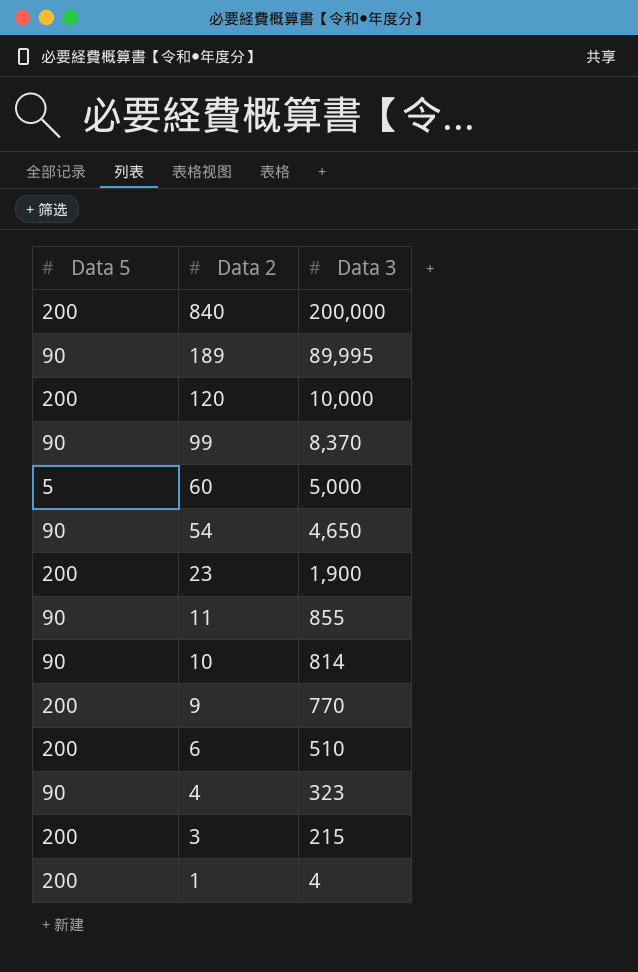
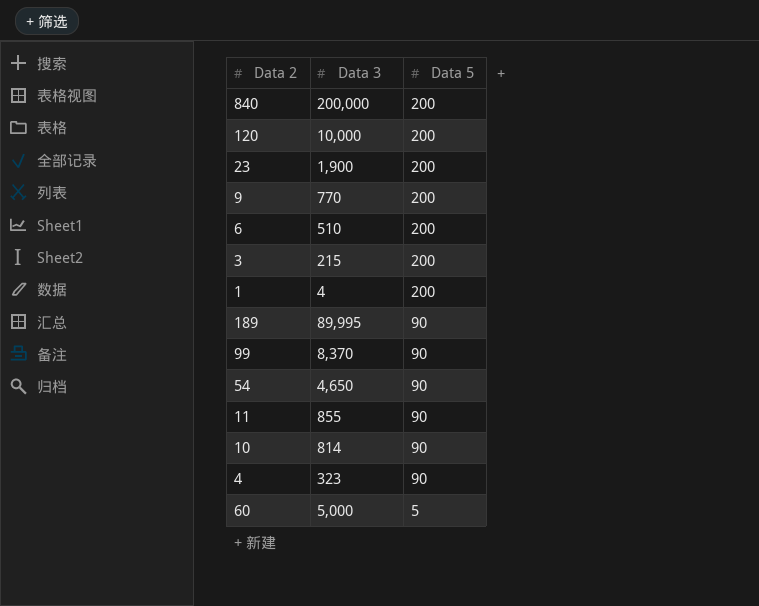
row order: Data 2 descending -> Data 5 descending
column Data 5 | position: 1 -> 3

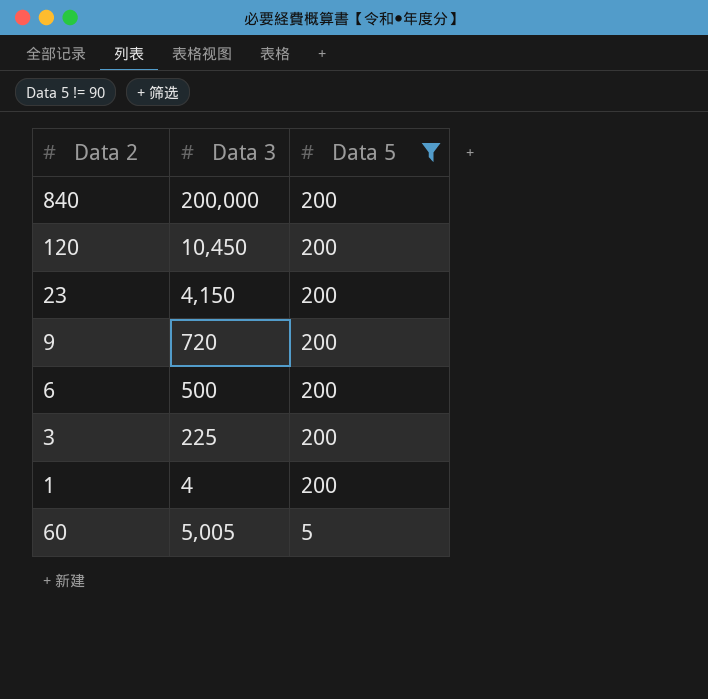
filter: none -> Data 5 != 90
120 | Data 3: 10,000 -> 10,450
23 | Data 3: 1,900 -> 4,150
9 | Data 3: 770 -> 720
6 | Data 3: 510 -> 500
3 | Data 3: 215 -> 225
60 | Data 3: 5,000 -> 5,005

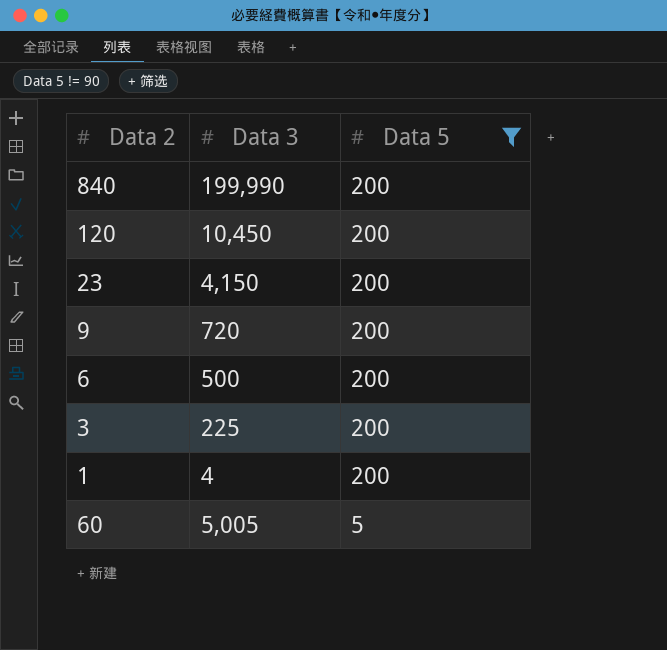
840 | Data 3: 200,000 -> 199,990

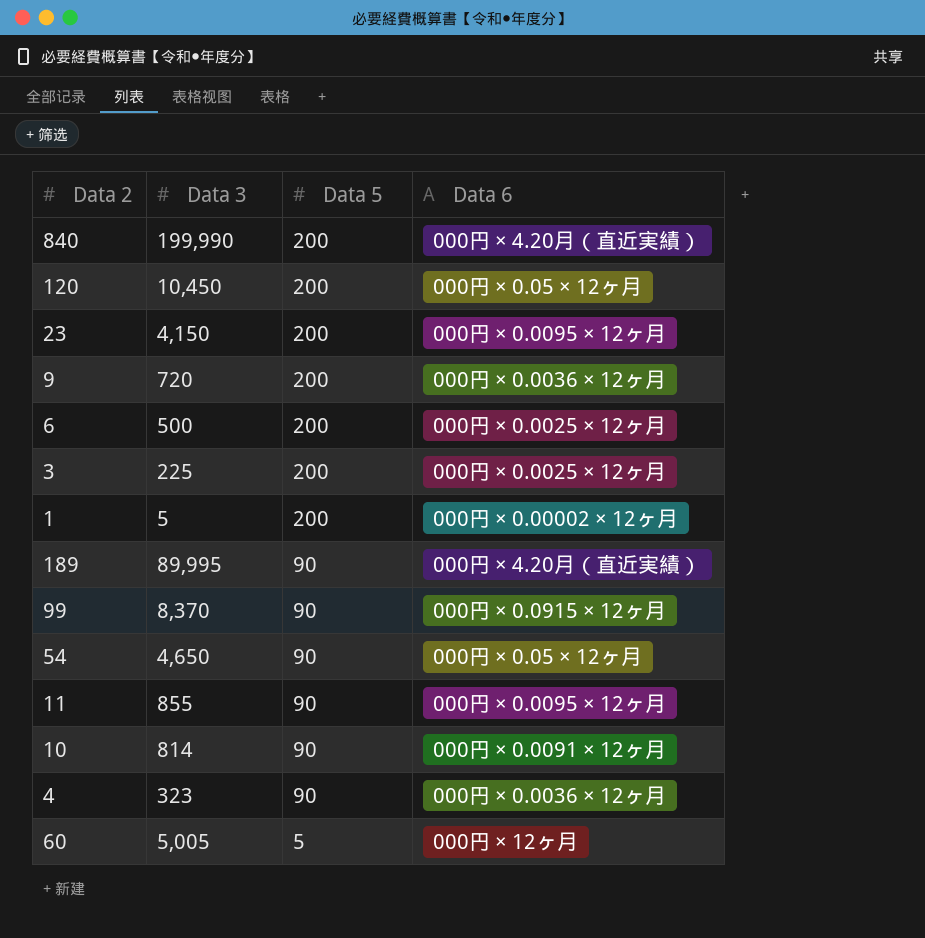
filter: Data 5 != 90 -> none
column Data 6 | position: none -> 4
1 | Data 3: 4 -> 5

